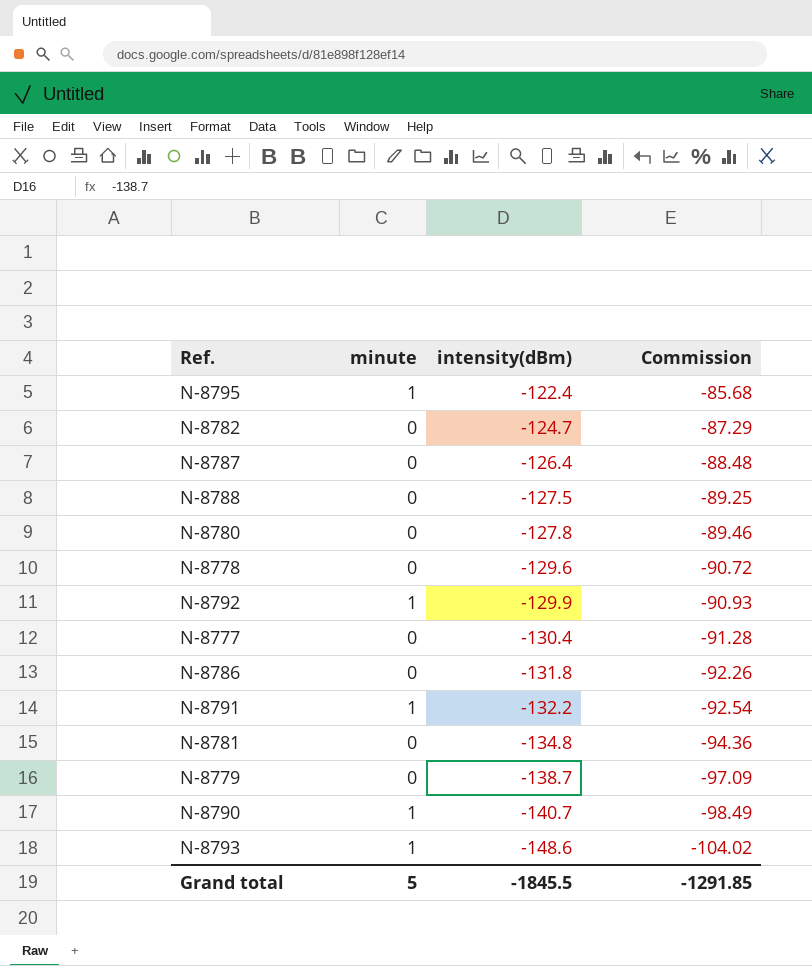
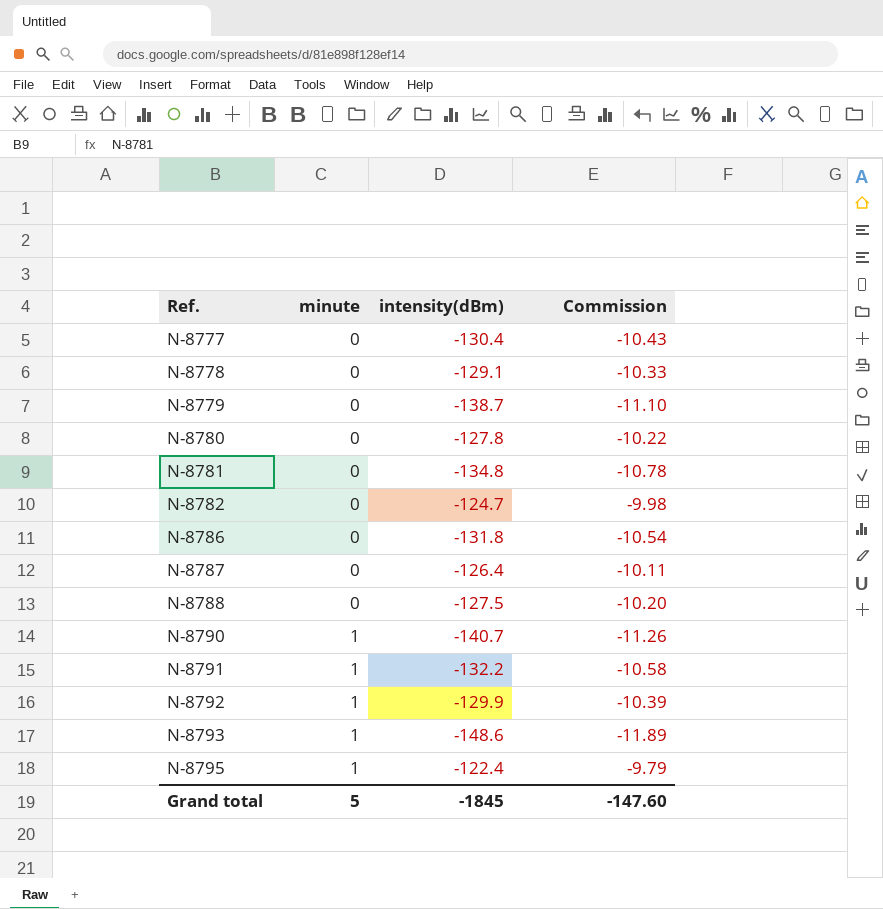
row order: intensity(dBm) descending -> Ref. ascending
column Commission | formula: [intensity(dBm)] * 0.7 -> [intensity(dBm)] * 0.08
N-8778 | intensity(dBm): -129.6 -> -129.1
Grand total | intensity(dBm): -1845.5 -> -1845
Grand total | Commission: -1291.85 -> -147.60

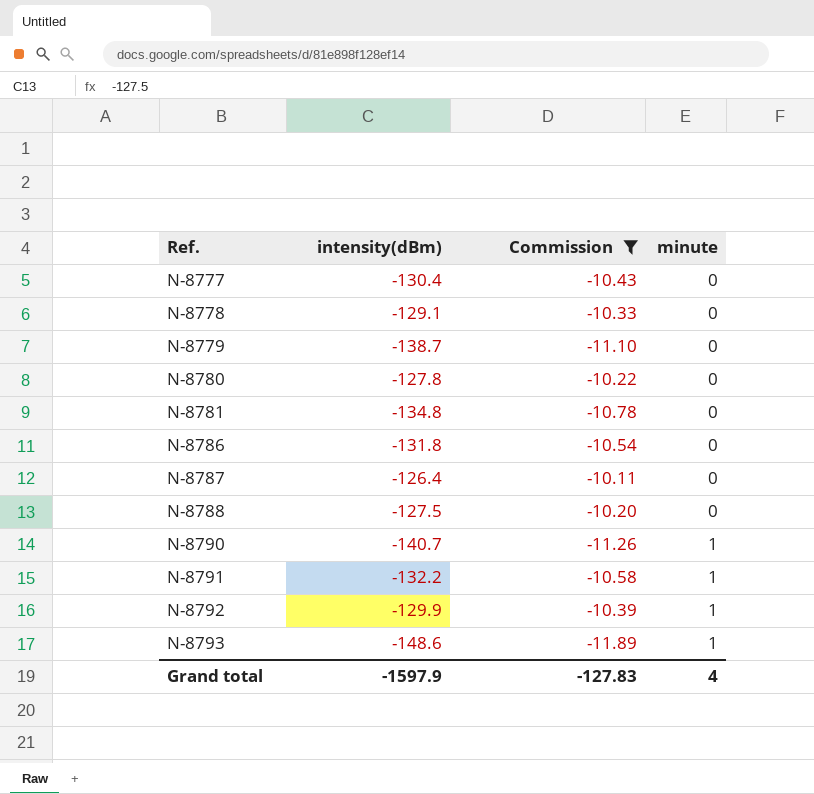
filter: none -> Commission <= -10.11
column minute | position: 2 -> 4
Grand total | intensity(dBm): -1845 -> -1597.9
Grand total | Commission: -147.60 -> -127.83
Grand total | minute: 5 -> 4

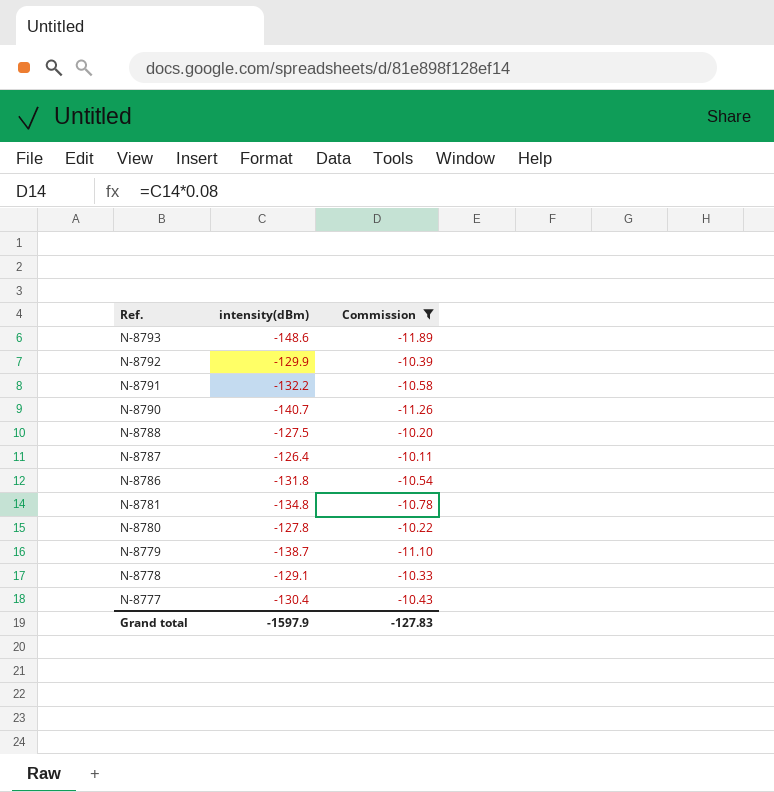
row order: Ref. ascending -> Ref. descending
column minute | position: 4 -> none

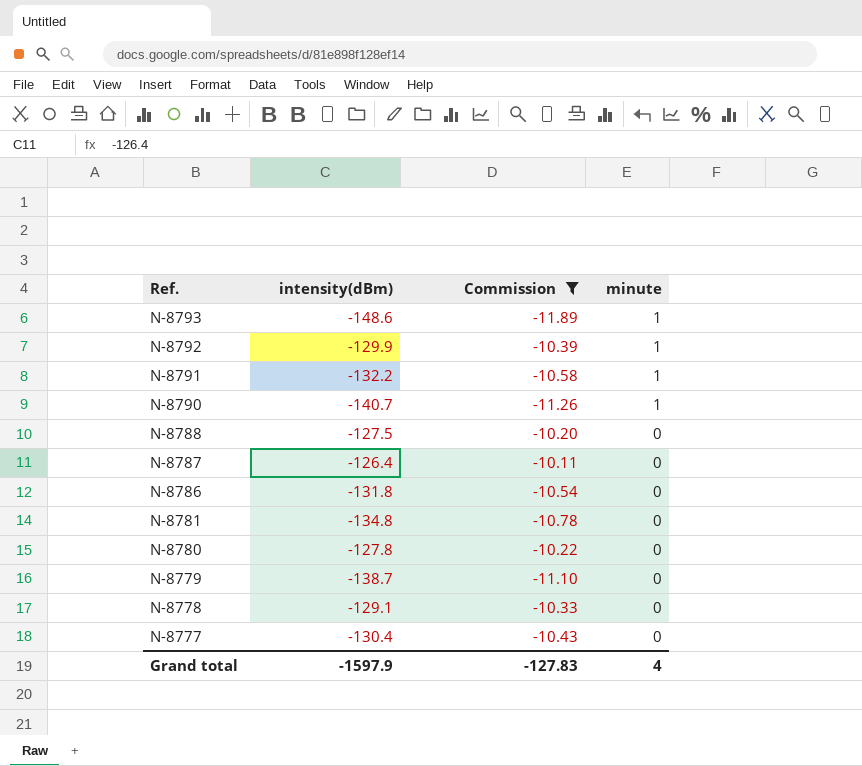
column minute | position: none -> 4

